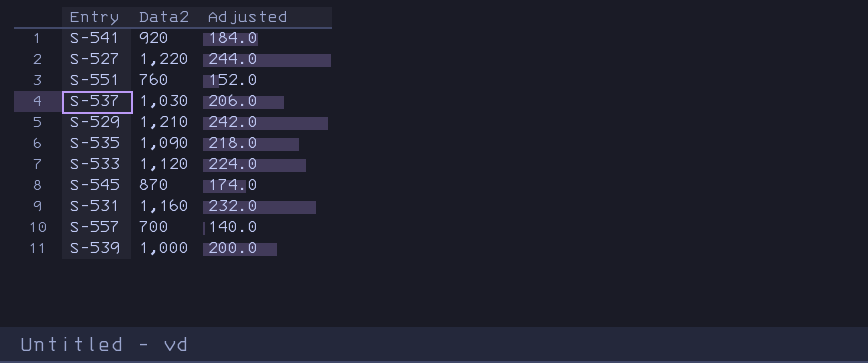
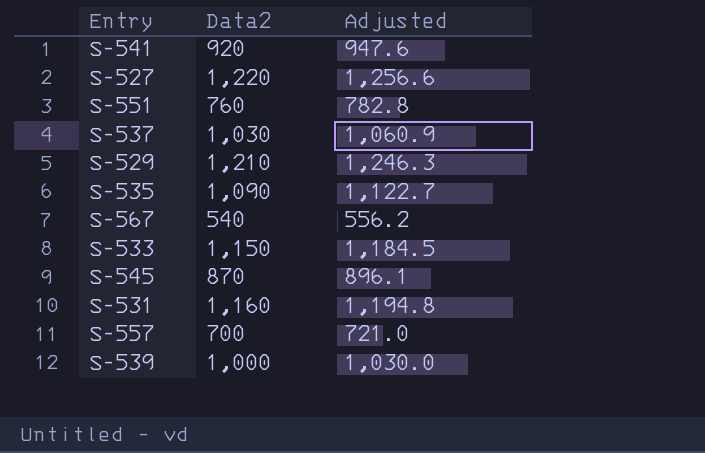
column Adjusted | formula: [Data2] * 0.2 -> [Data2] * 1.03
row S-567: none -> 540 | 556.2
S-533 | Data2: 1,120 -> 1,150

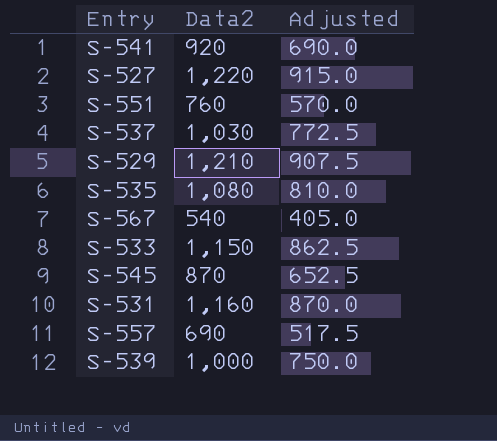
column Adjusted | formula: [Data2] * 1.03 -> [Data2] * 0.75
S-535 | Data2: 1,090 -> 1,080
S-557 | Data2: 700 -> 690

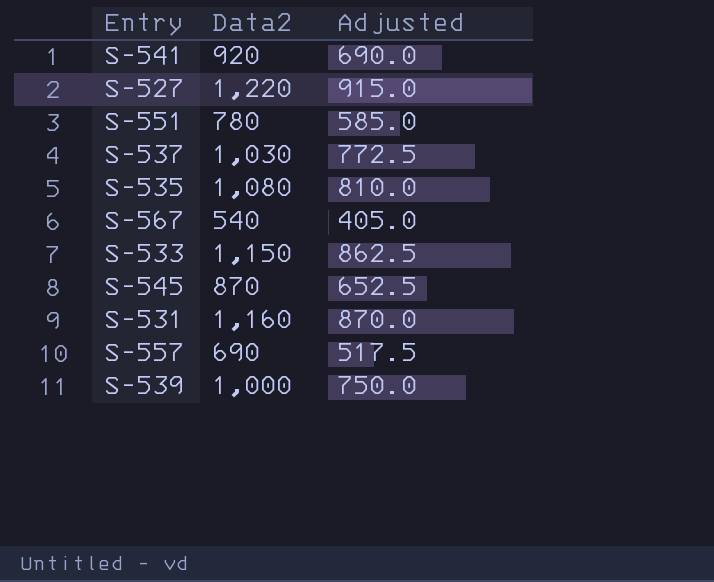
row S-529: 1,210 | 907.5 -> none
S-551 | Data2: 760 -> 780
S-551 | Adjusted: 570.0 -> 585.0

